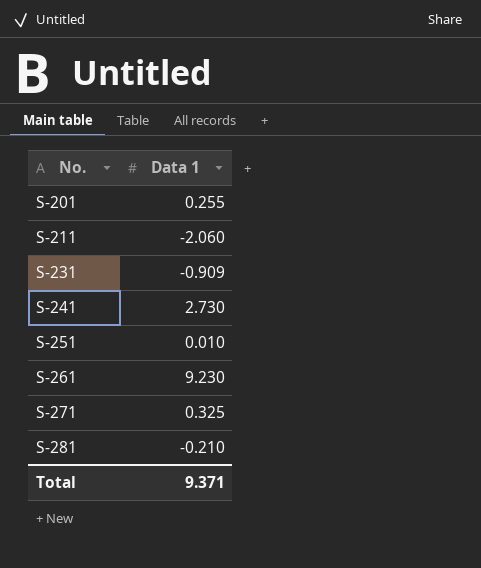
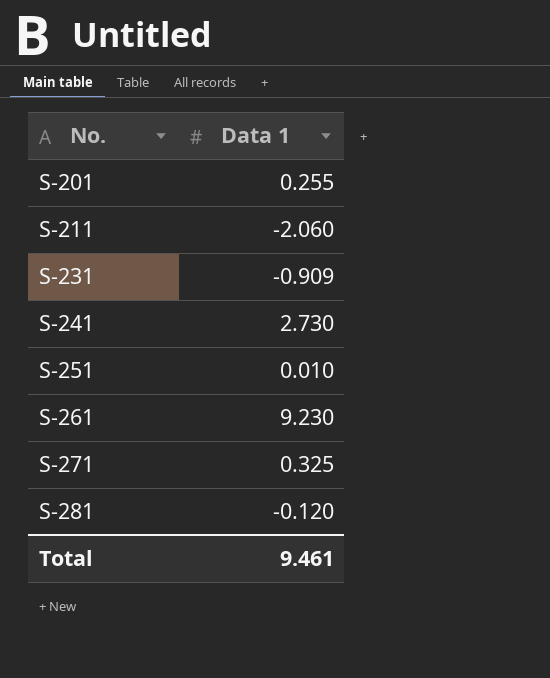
S-281 | Data 1: -0.210 -> -0.120
Total | Data 1: 9.371 -> 9.461

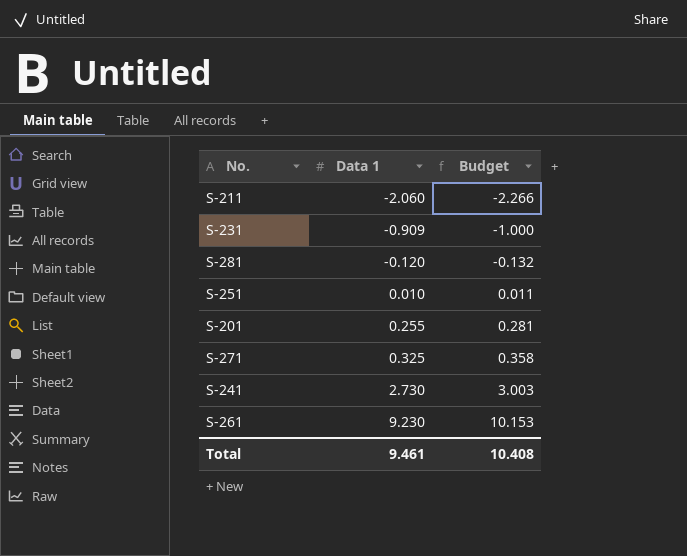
row order: No. ascending -> Data 1 ascending
column Budget | formula: none -> [Data 1] * 1.1

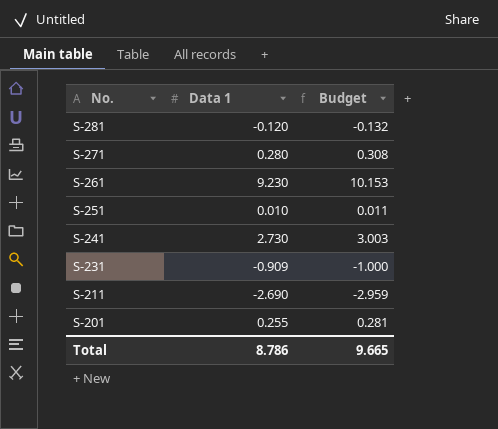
row order: Data 1 ascending -> No. descending
S-271 | Data 1: 0.325 -> 0.280
S-271 | Budget: 0.358 -> 0.308
S-211 | Data 1: -2.060 -> -2.690
S-211 | Budget: -2.266 -> -2.959
Total | Data 1: 9.461 -> 8.786
Total | Budget: 10.408 -> 9.665

